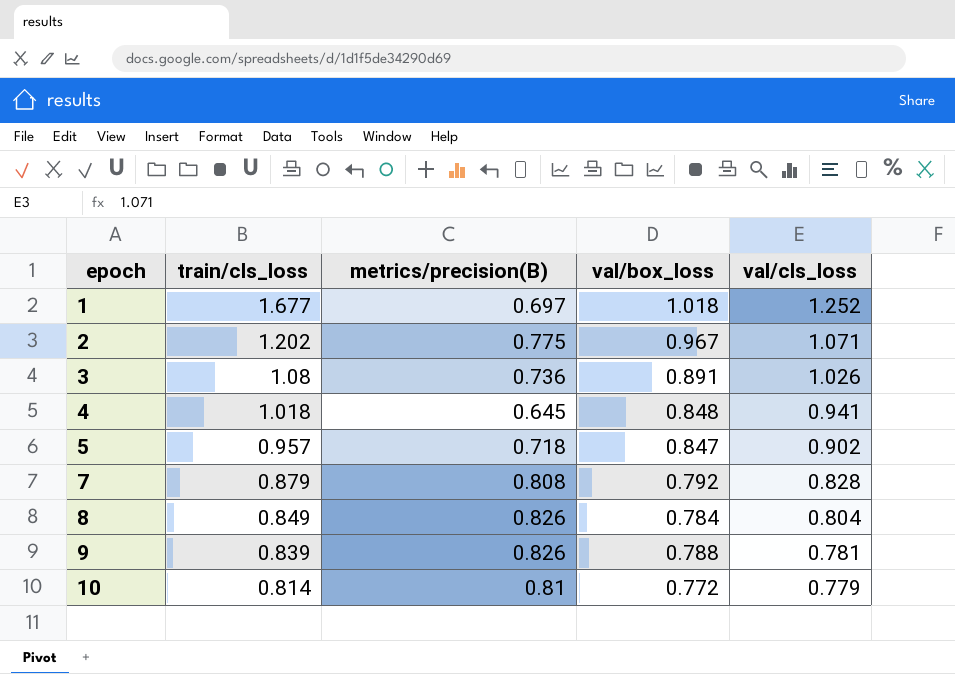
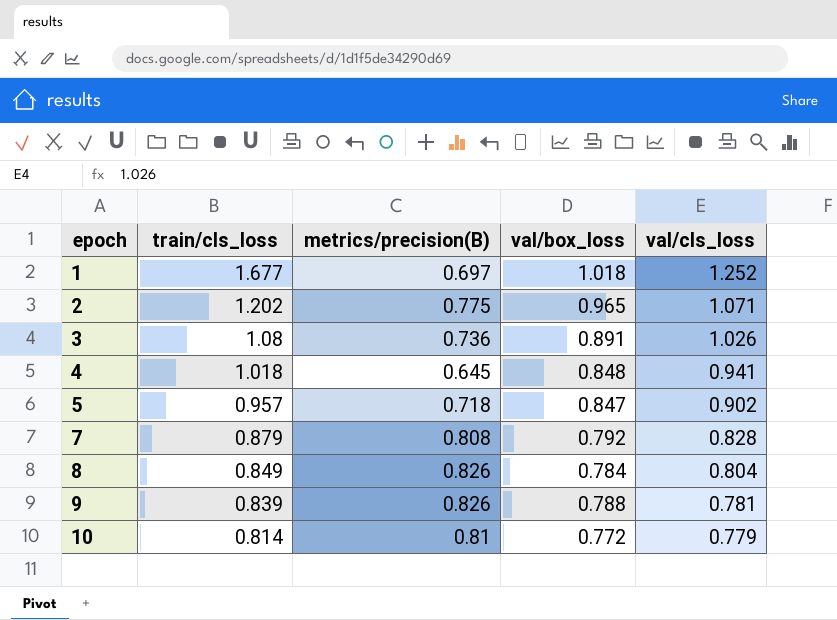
2 | val/box_loss: 0.967 -> 0.965

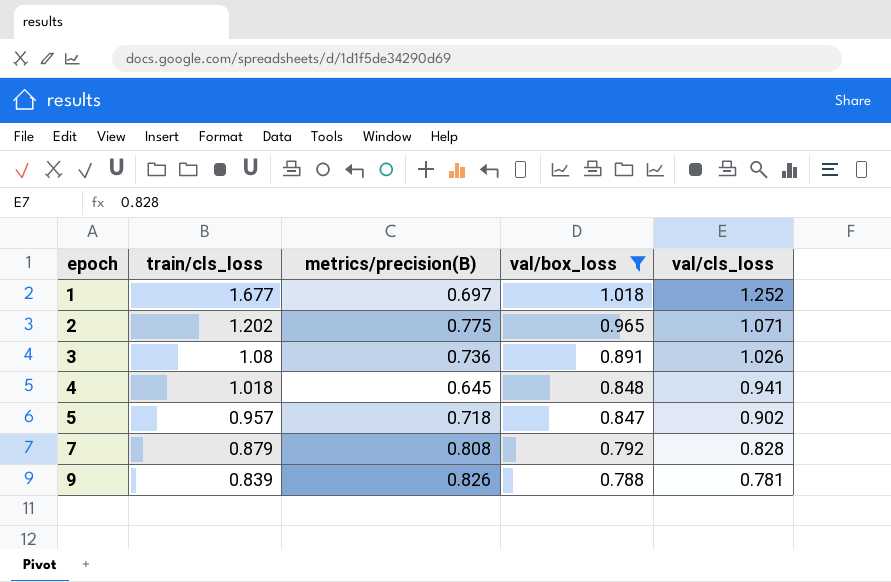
filter: none -> val/box_loss >= 0.788

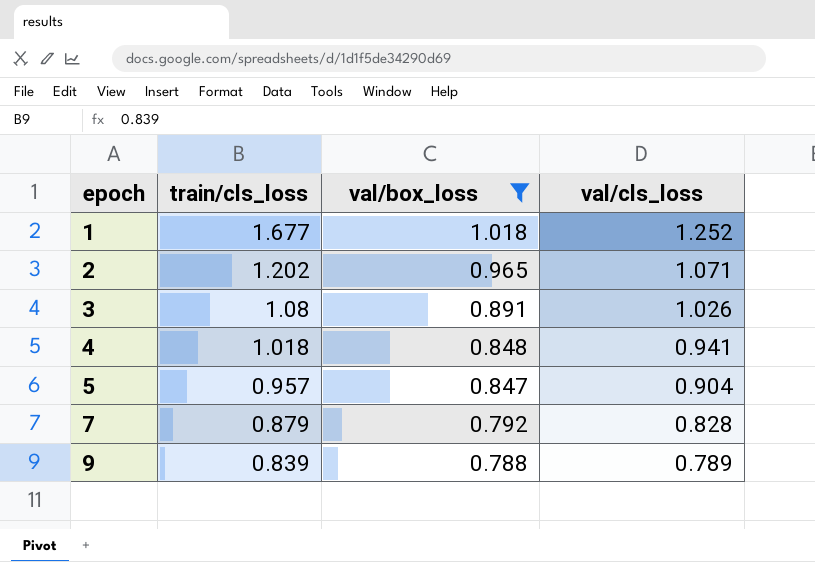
column metrics/precision(B) | position: 3 -> none
5 | val/cls_loss: 0.902 -> 0.904
9 | val/cls_loss: 0.781 -> 0.789

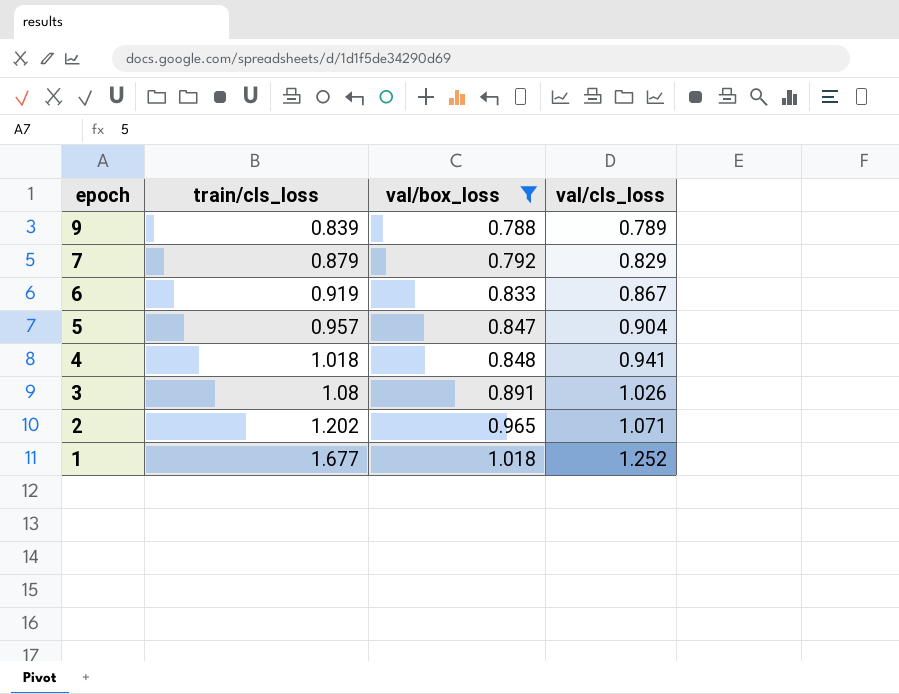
row order: epoch ascending -> epoch descending
7 | val/cls_loss: 0.828 -> 0.829
row 6: none -> 0.919 | 0.833 | 0.867

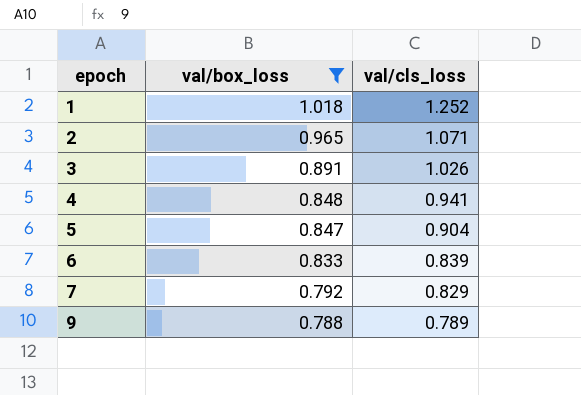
row order: epoch descending -> epoch ascending
column train/cls_loss | position: 2 -> none
6 | val/cls_loss: 0.867 -> 0.839

